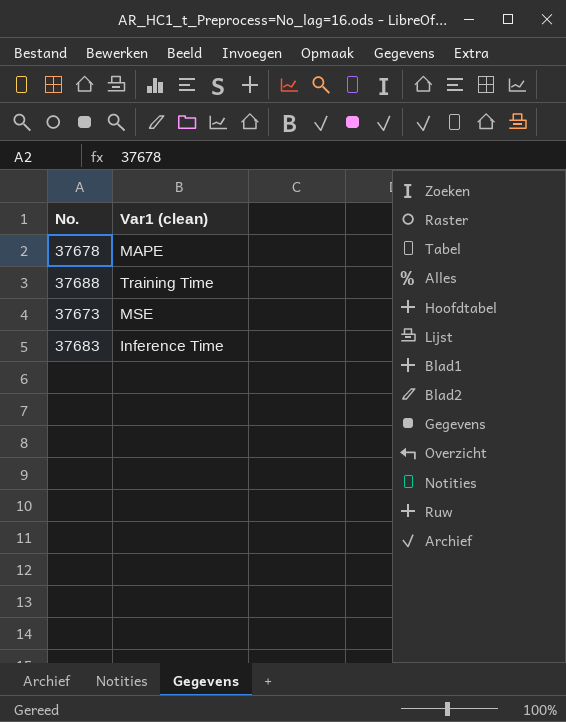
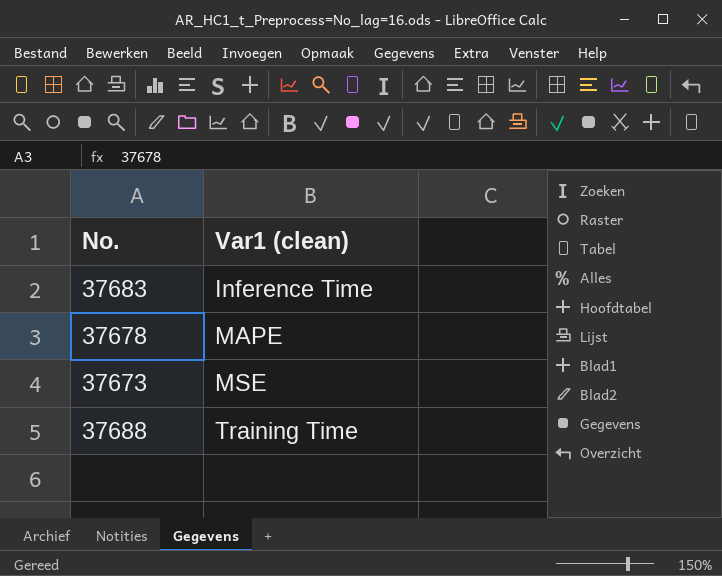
row order: none -> Var1 (clean) ascending

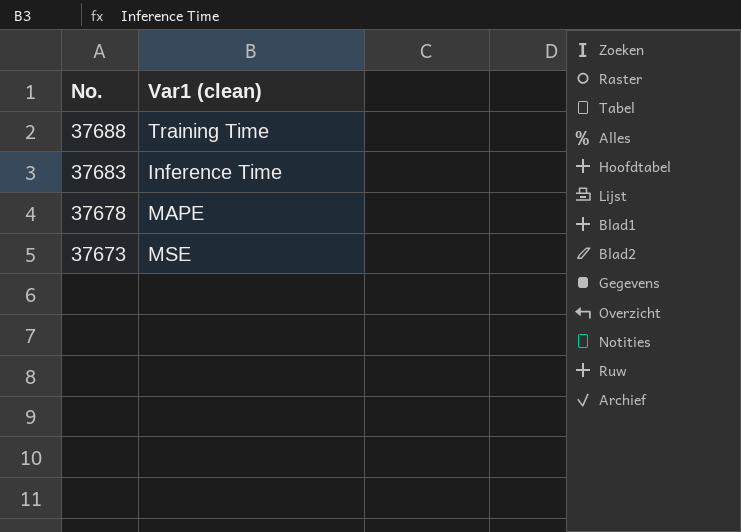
row order: Var1 (clean) ascending -> No. descending

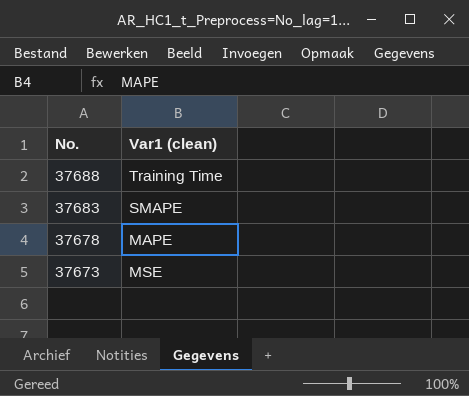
37683 | Var1 (clean): Inference Time -> SMAPE

